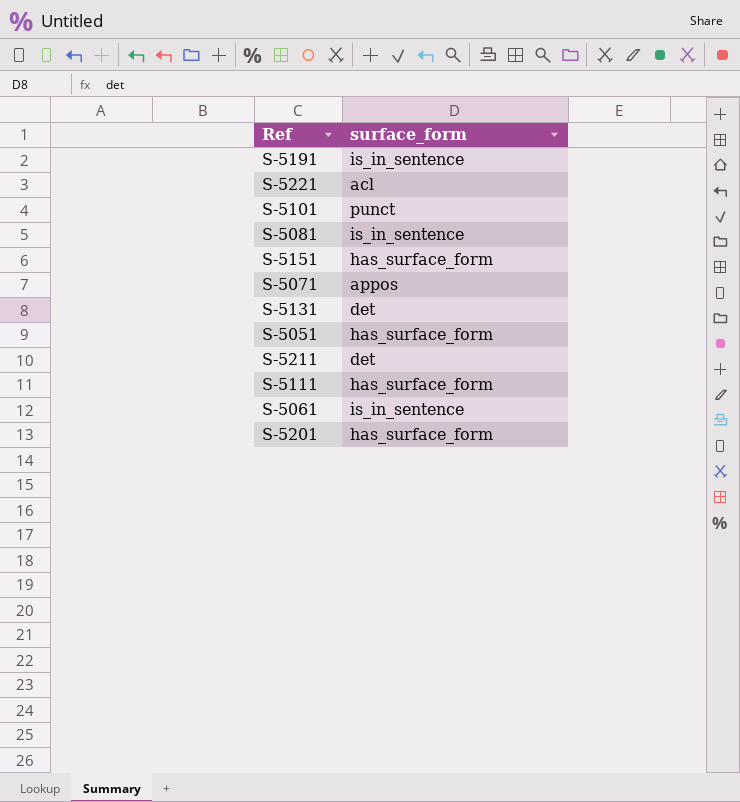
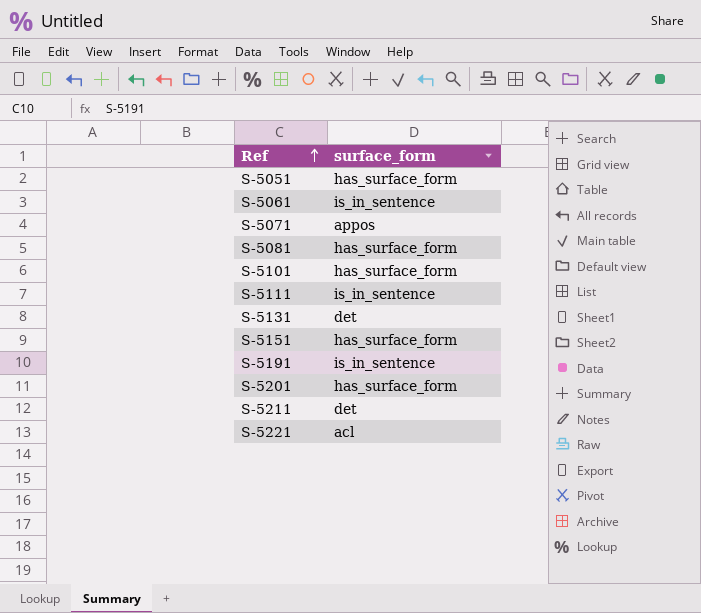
row order: none -> Ref ascending
S-5081 | surface_form: is_in_sentence -> has_surface_form
S-5101 | surface_form: punct -> has_surface_form
S-5111 | surface_form: has_surface_form -> is_in_sentence

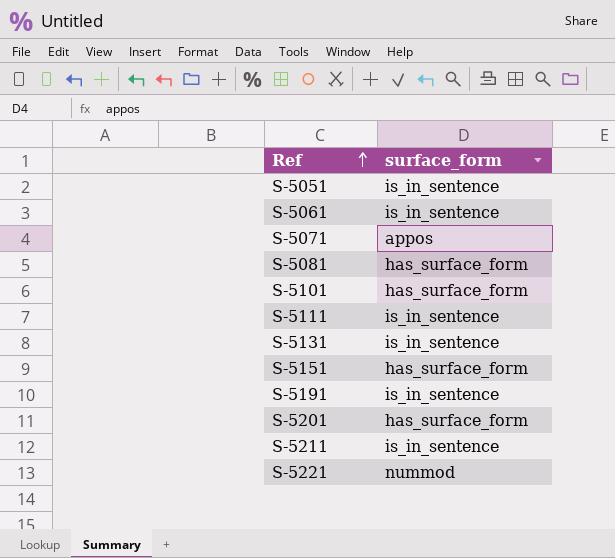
S-5051 | surface_form: has_surface_form -> is_in_sentence
S-5131 | surface_form: det -> is_in_sentence
S-5211 | surface_form: det -> is_in_sentence
S-5221 | surface_form: acl -> nummod

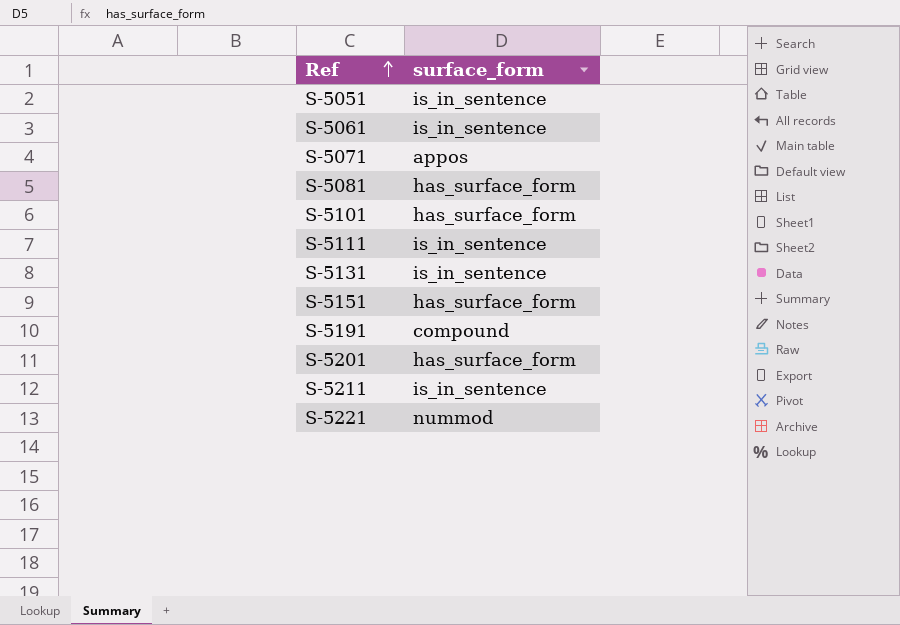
S-5191 | surface_form: is_in_sentence -> compound

